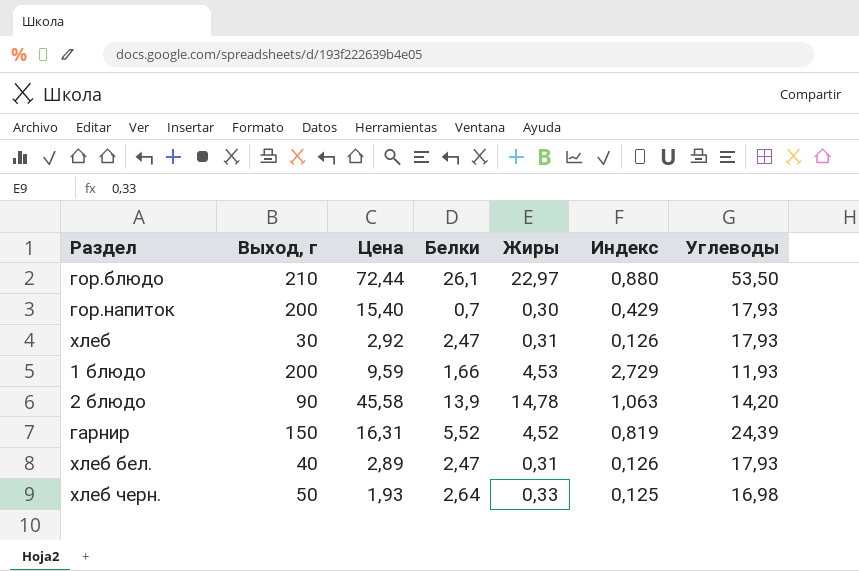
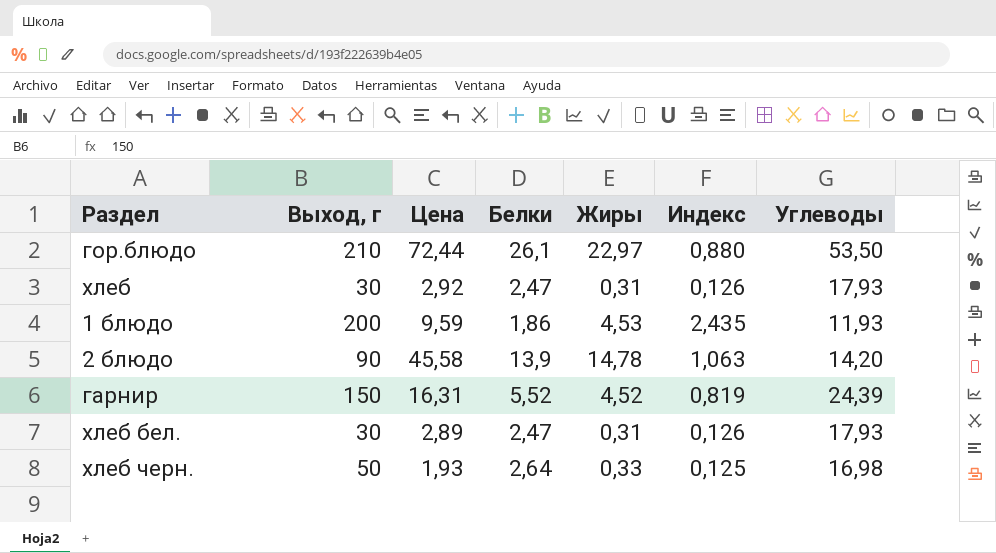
row гор.напиток: 200 | 15,40 | 0,7 | 0,30 | 0,429 | 17,93 -> none
1 блюдо | Белки: 1,66 -> 1,86
1 блюдо | Индекс: 2,729 -> 2,435
хлеб бел. | Выход, г: 40 -> 30

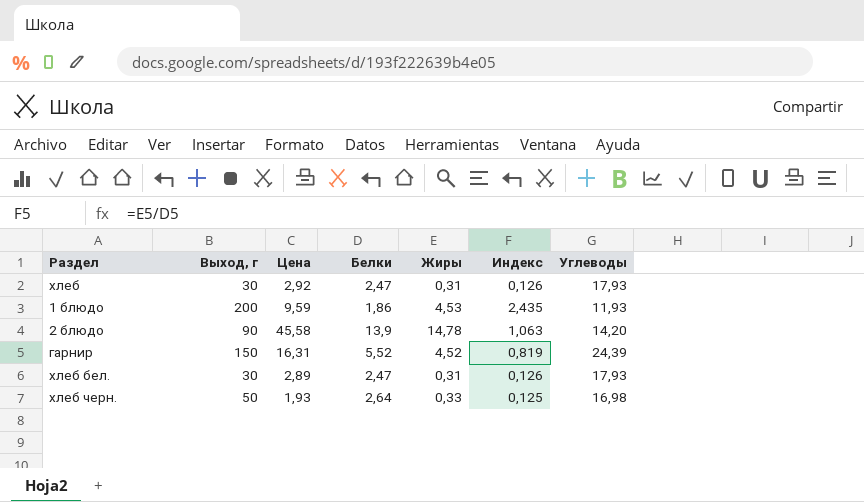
row гор.блюдо: 210 | 72,44 | 26,1 | 22,97 | 0,880 | 53,50 -> none

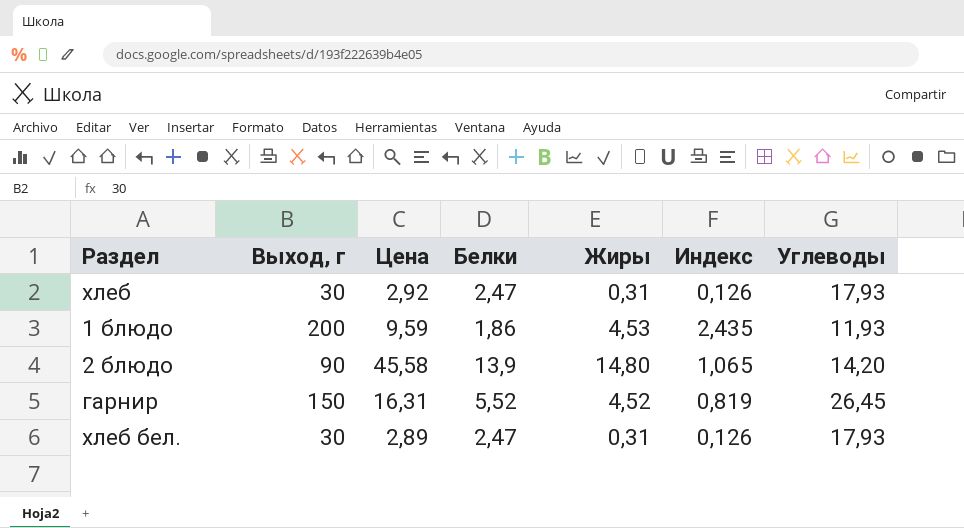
row хлеб черн.: 50 | 1,93 | 2,64 | 0,33 | 0,125 | 16,98 -> none
2 блюдо | Жиры: 14,78 -> 14,80
2 блюдо | Индекс: 1,063 -> 1,065
гарнир | Углеводы: 24,39 -> 26,45

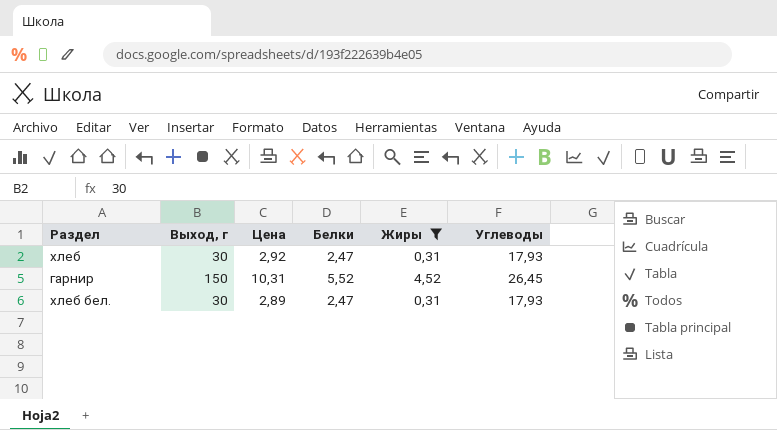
filter: none -> Жиры <= 4,52
column Индекс | formula: [Жиры] / [Белки] -> none
гарнир | Цена: 16,31 -> 10,31

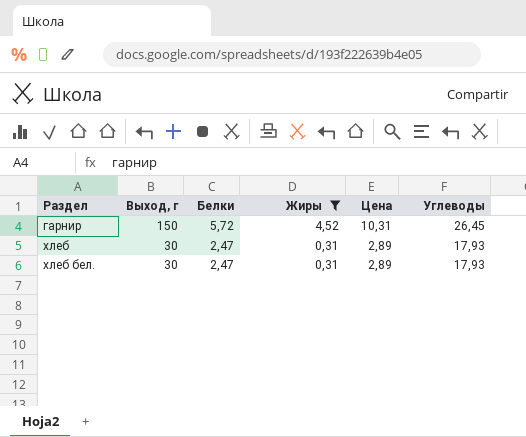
row order: none -> Раздел ascending
column Цена | position: 3 -> 5
гарнир | Белки: 5,52 -> 5,72
хлеб | Цена: 2,92 -> 2,89

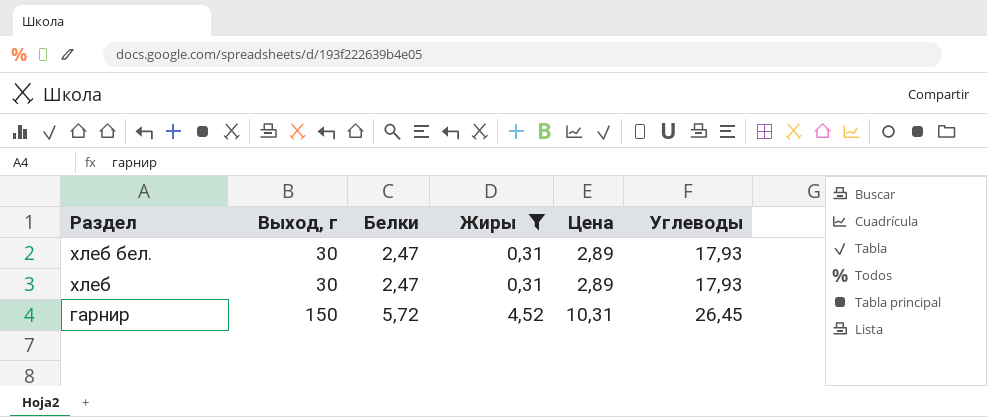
row order: Раздел ascending -> Раздел descending

